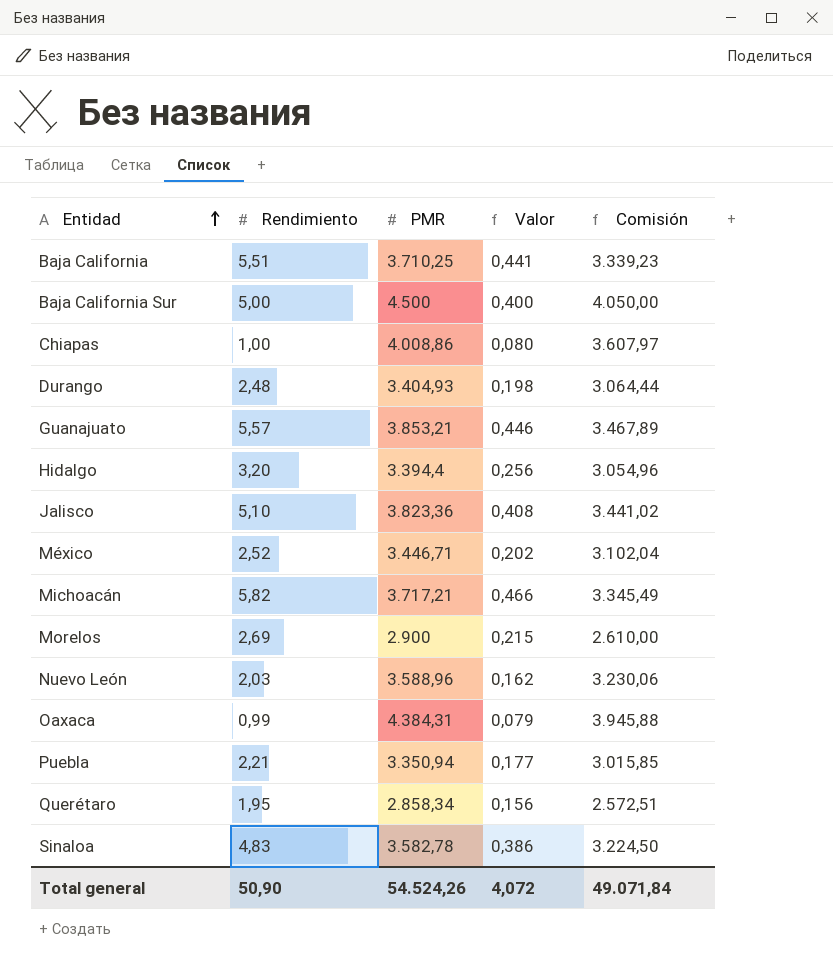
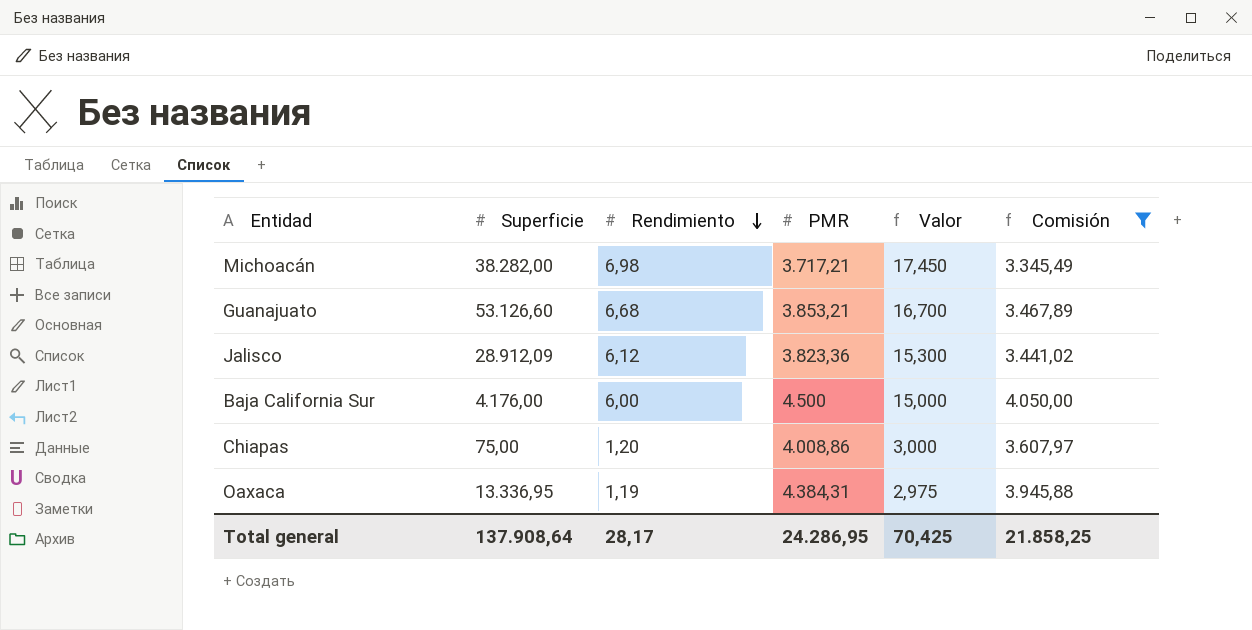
filter: none -> Comisión >= 3.345,49
row order: Entidad ascending -> Rendimiento descending
column Superficie | position: none -> 2
column Valor | formula: [Rendimiento] * 0,08 -> [Rendimiento] * 2,5
Michoacán | Rendimiento: 5,82 -> 6,98
Guanajuato | Rendimiento: 5,57 -> 6,68
Jalisco | Rendimiento: 5,10 -> 6,12
Baja California Sur | Rendimiento: 5,00 -> 6,00
Chiapas | Rendimiento: 1,00 -> 1,20
Oaxaca | Rendimiento: 0,99 -> 1,19
Total general | Rendimiento: 50,90 -> 28,17
Total general | PMR: 54.524,26 -> 24.286,95
Total general | Valor: 4,072 -> 70,425
Total general | Comisión: 49.071,84 -> 21.858,25

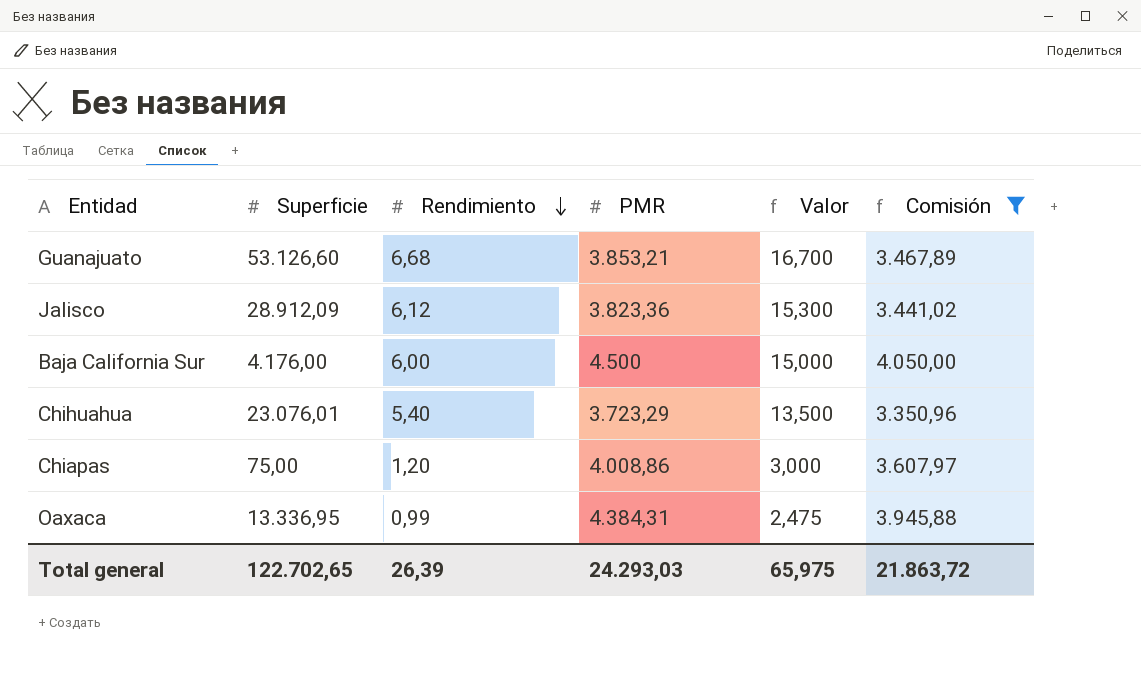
row Michoacán: 38.282,00 | 6,98 | 3.717,21 | 17,450 | 3.345,49 -> none
row Chihuahua: none -> 23.076,01 | 5,40 | 3.723,29 | 13,500 | 3.350,96
Oaxaca | Rendimiento: 1,19 -> 0,99
Oaxaca | Valor: 2,975 -> 2,475
Total general | Superficie: 137.908,64 -> 122.702,65
Total general | Rendimiento: 28,17 -> 26,39
Total general | PMR: 24.286,95 -> 24.293,03
Total general | Valor: 70,425 -> 65,975
Total general | Comisión: 21.858,25 -> 21.863,72

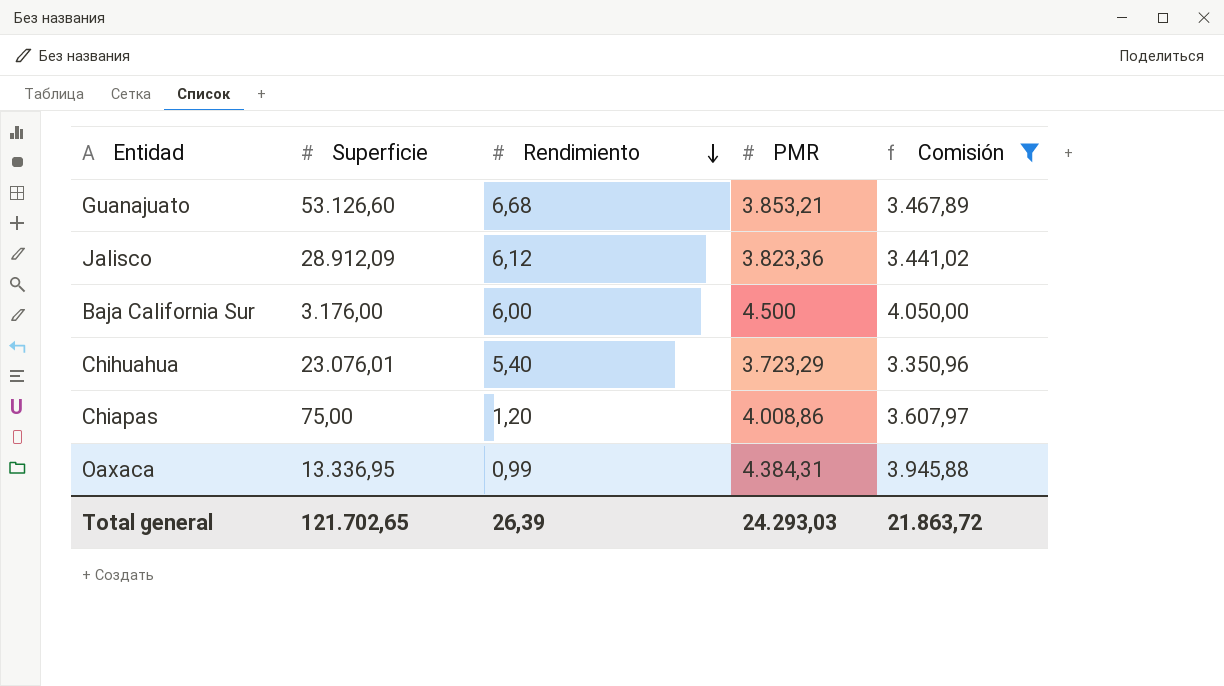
column Valor | formula: [Rendimiento] * 2,5 -> none
Baja California Sur | Superficie: 4.176,00 -> 3.176,00
Total general | Superficie: 122.702,65 -> 121.702,65

